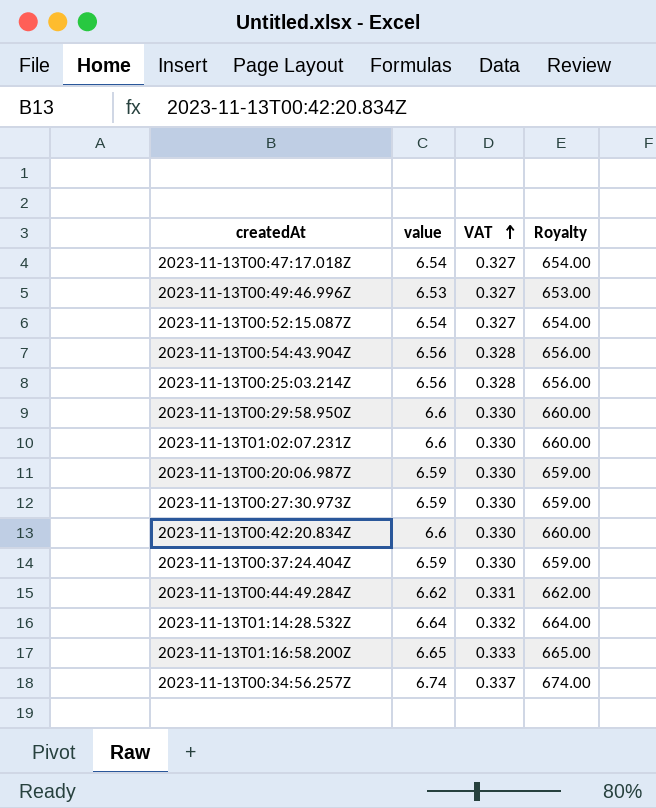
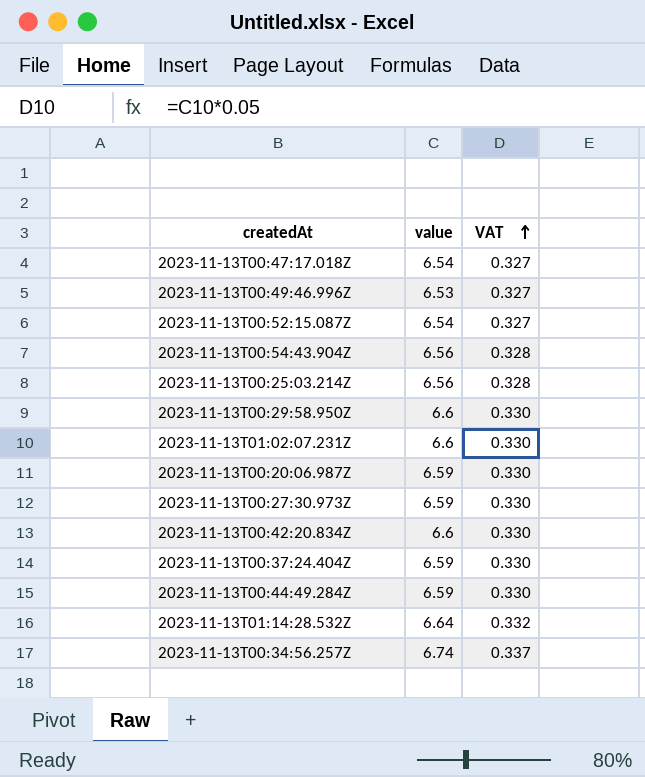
column Royalty | formula: [value] * 100 -> none
row 2023-11-13T01:16:58.200Z: 6.65 | 0.333 | 665.00 -> none
2023-11-13T00:44:49.284Z | value: 6.62 -> 6.59
2023-11-13T00:44:49.284Z | VAT: 0.331 -> 0.330

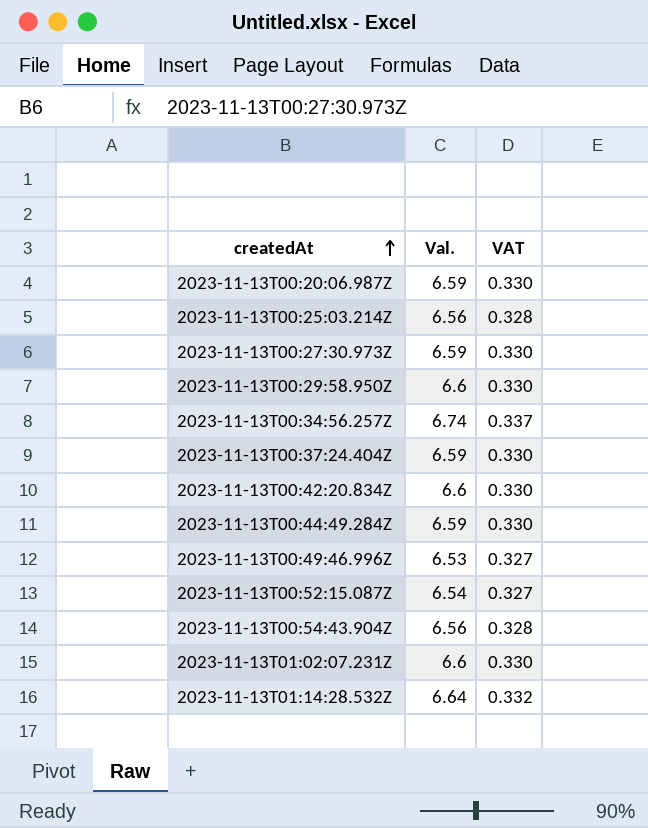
row order: VAT ascending -> createdAt ascending
column name: value -> Val.
row 2023-11-13T00:47:17.018Z: 6.54 | 0.327 -> none

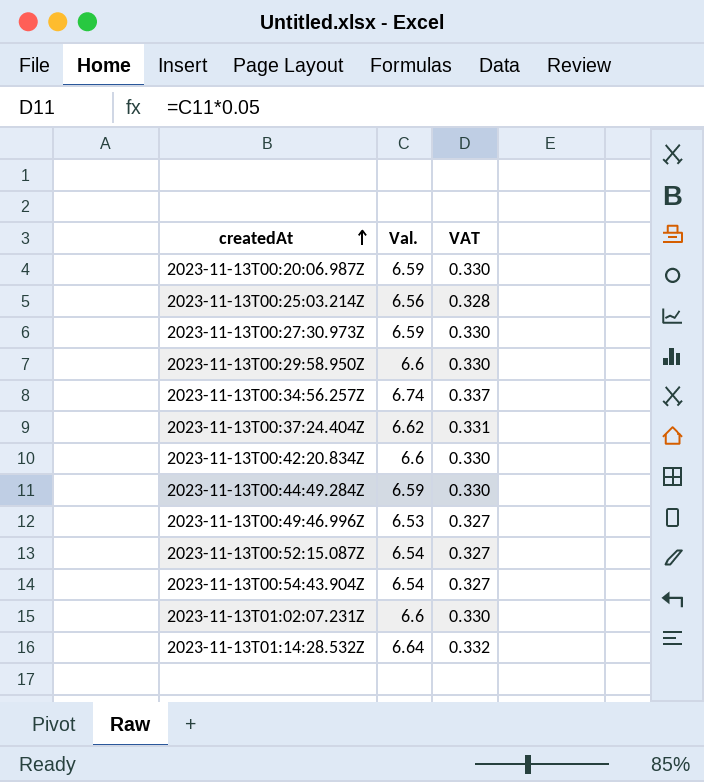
2023-11-13T00:37:24.404Z | Val.: 6.59 -> 6.62
2023-11-13T00:37:24.404Z | VAT: 0.330 -> 0.331
2023-11-13T00:54:43.904Z | Val.: 6.56 -> 6.54
2023-11-13T00:54:43.904Z | VAT: 0.328 -> 0.327

